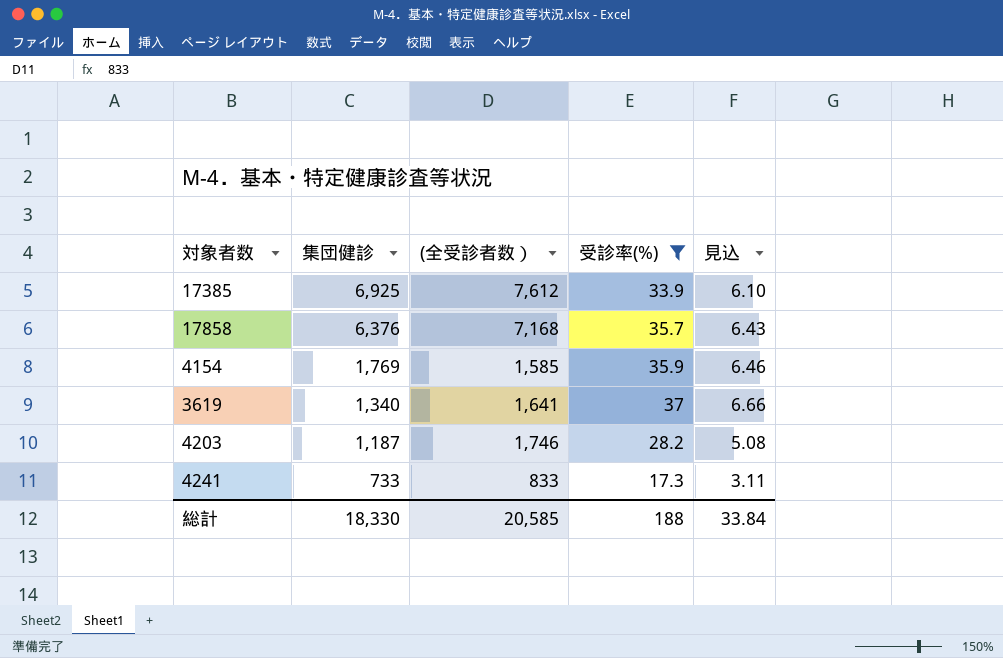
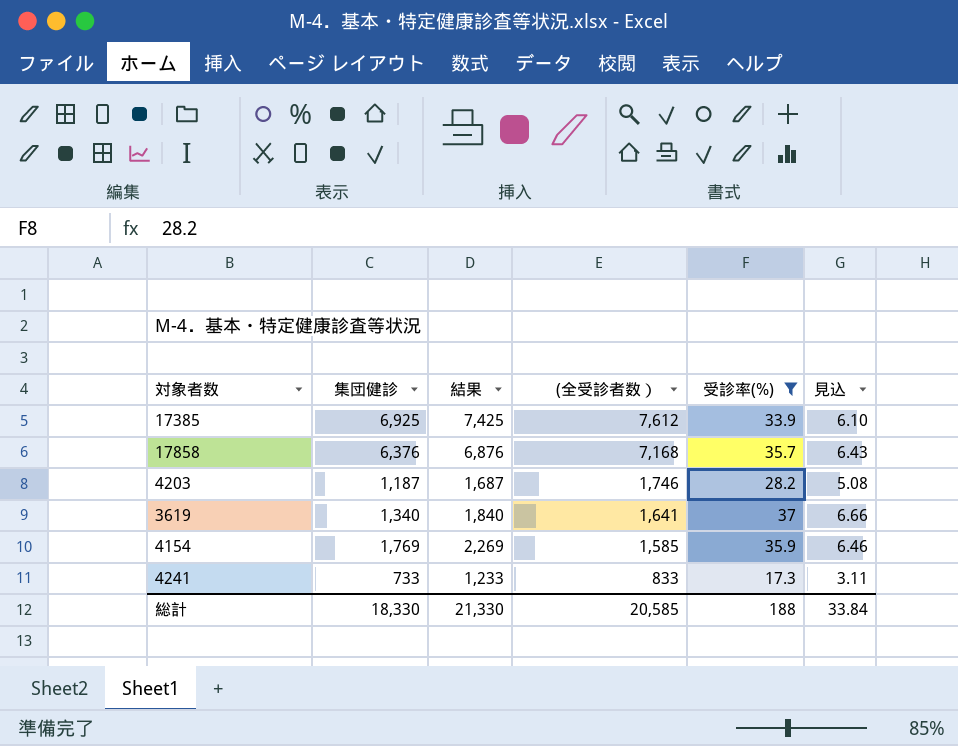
row order: 集団健診 descending -> (全受診者数） descending
column 結果 | formula: none -> [集団健診] + 500

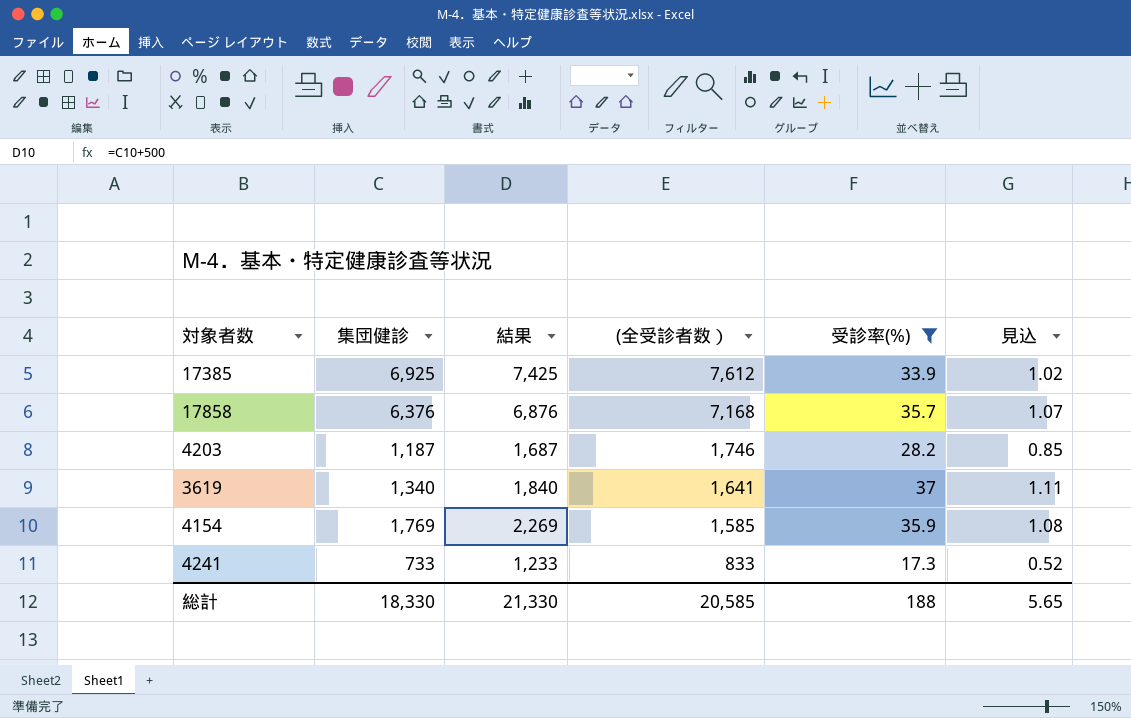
column 見込 | formula: [受診率(%)] * 0.18 -> [受診率(%)] * 0.03
総計 | 見込: 33.84 -> 5.65

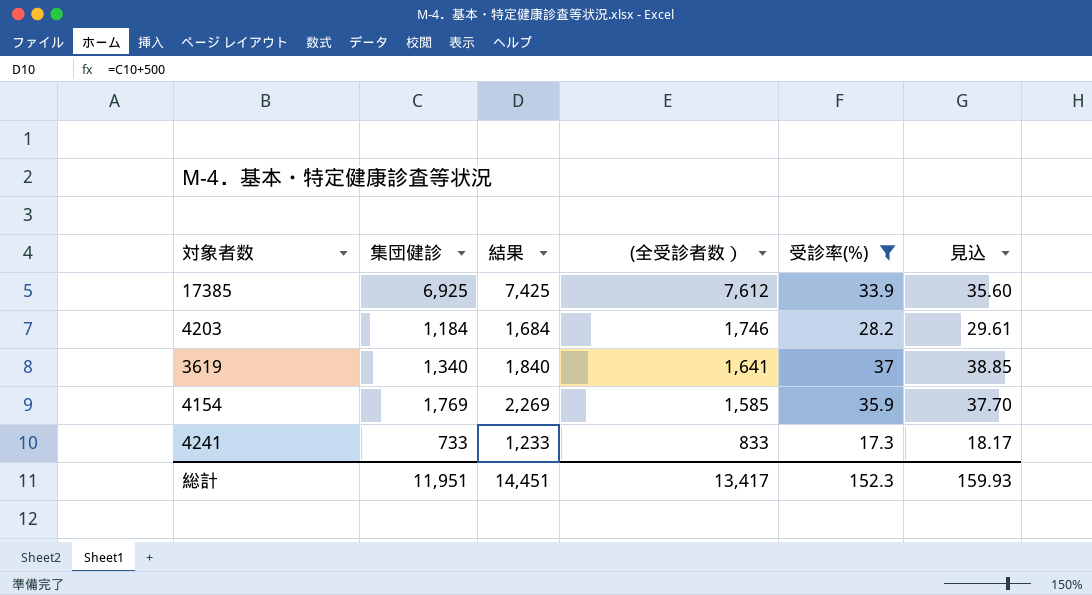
column 見込 | formula: [受診率(%)] * 0.03 -> [受診率(%)] * 1.05
row 17858: 6,376 | 6,876 | 7,168 | 35.7 | 1.07 -> none
4203 | 集団健診: 1,187 -> 1,184
4203 | 結果: 1,687 -> 1,684
総計 | 集団健診: 18,330 -> 11,951
総計 | 結果: 21,330 -> 14,451
総計 | (全受診者数）: 20,585 -> 13,417
総計 | 受診率(%): 188 -> 152.3
総計 | 見込: 5.65 -> 159.93

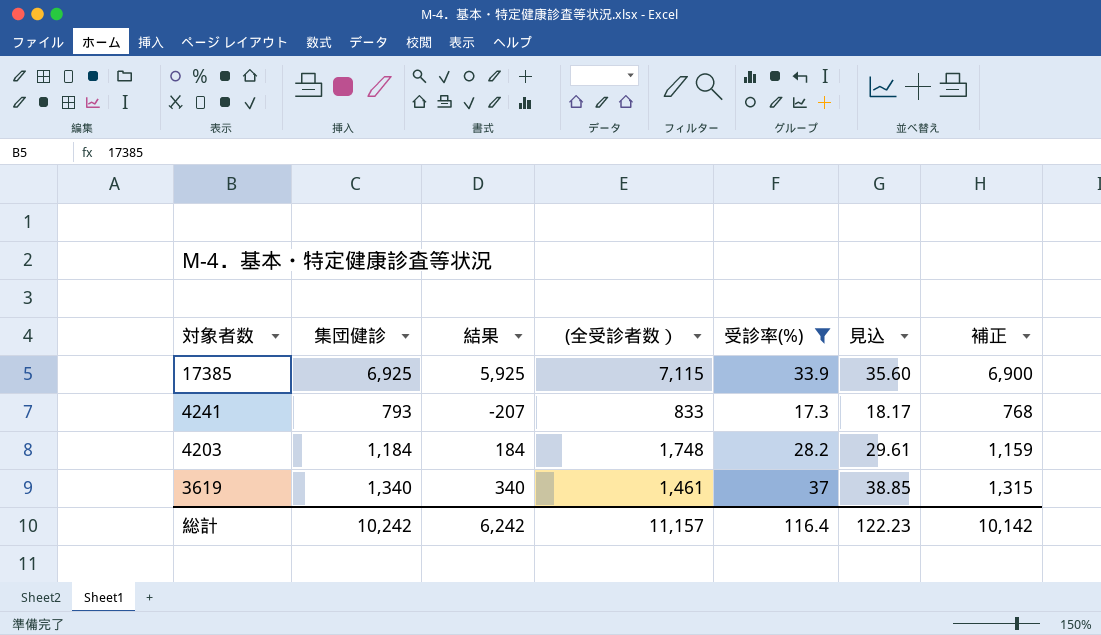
row order: (全受診者数） descending -> 対象者数 descending
column 結果 | formula: [集団健診] + 500 -> [集団健診] - 1000
column 補正 | formula: none -> [集団健診] - 25
row 4154: 1,769 | 2,269 | 1,585 | 35.9 | 37.70 -> none
17385 | (全受診者数）: 7,612 -> 7,115
4241 | 集団健診: 733 -> 793
4203 | (全受診者数）: 1,746 -> 1,748
3619 | (全受診者数）: 1,641 -> 1,461
総計 | 集団健診: 11,951 -> 10,242
総計 | 結果: 14,451 -> 6,242
総計 | (全受診者数）: 13,417 -> 11,157
総計 | 受診率(%): 152.3 -> 116.4
総計 | 見込: 159.93 -> 122.23

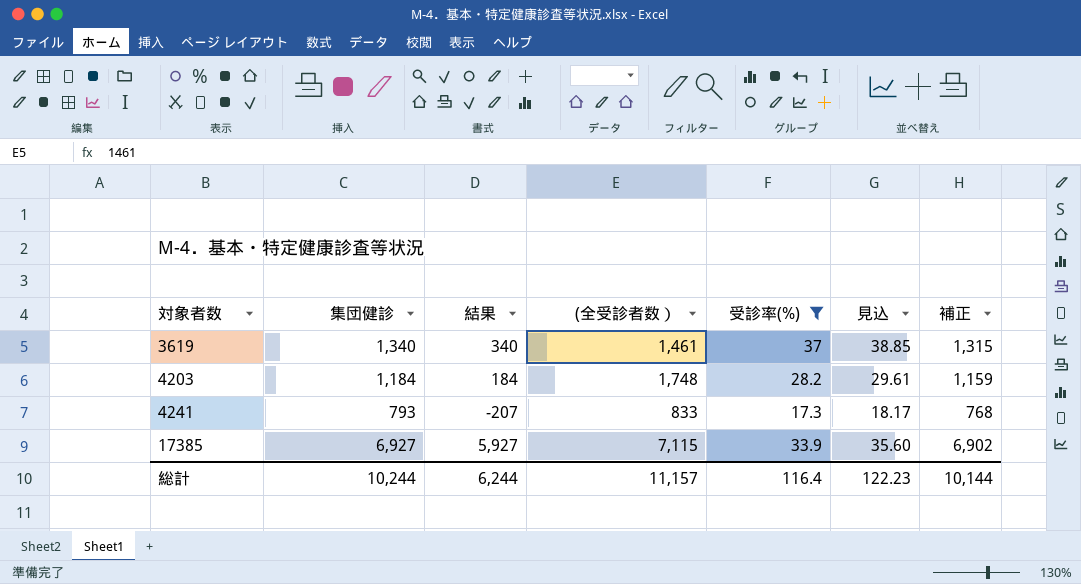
row order: 対象者数 descending -> 対象者数 ascending
17385 | 集団健診: 6,925 -> 6,927
17385 | 結果: 5,925 -> 5,927
17385 | 補正: 6,900 -> 6,902
総計 | 集団健診: 10,242 -> 10,244
総計 | 結果: 6,242 -> 6,244
総計 | 補正: 10,142 -> 10,144

